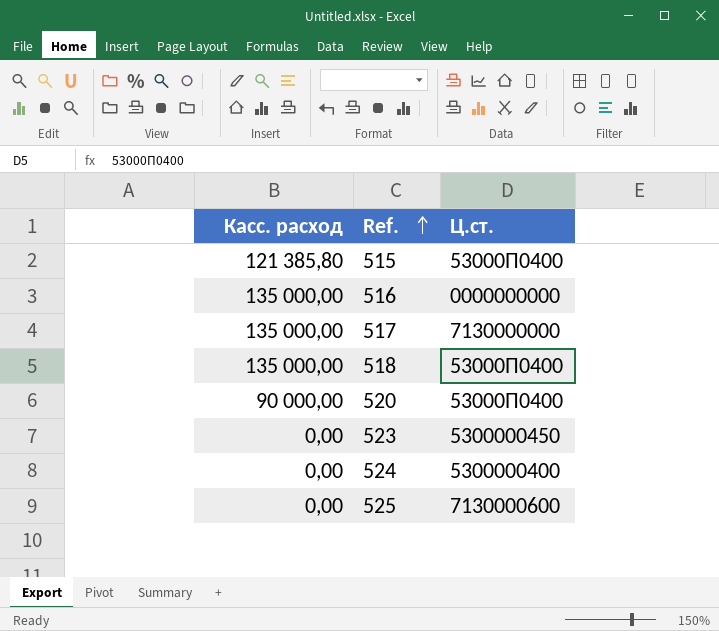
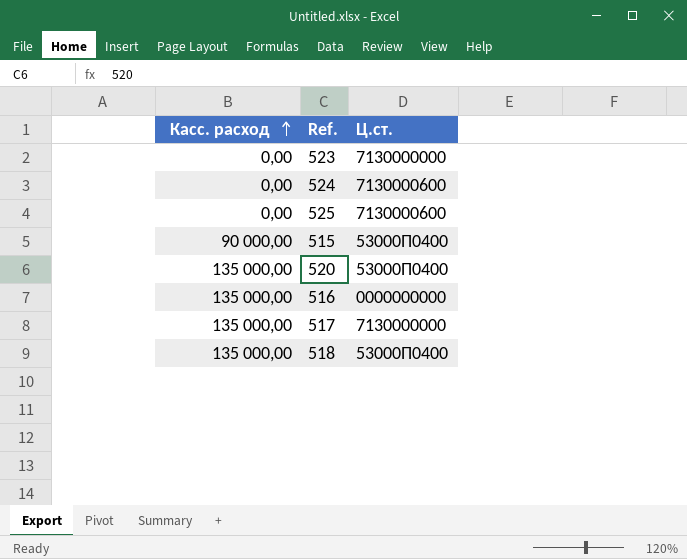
row order: Ref. ascending -> Касс. расход ascending
523 | Ц.ст.: 5300000450 -> 7130000000
524 | Ц.ст.: 5300000400 -> 7130000600
515 | Касс. расход: 121 385,80 -> 90 000,00
520 | Касс. расход: 90 000,00 -> 135 000,00

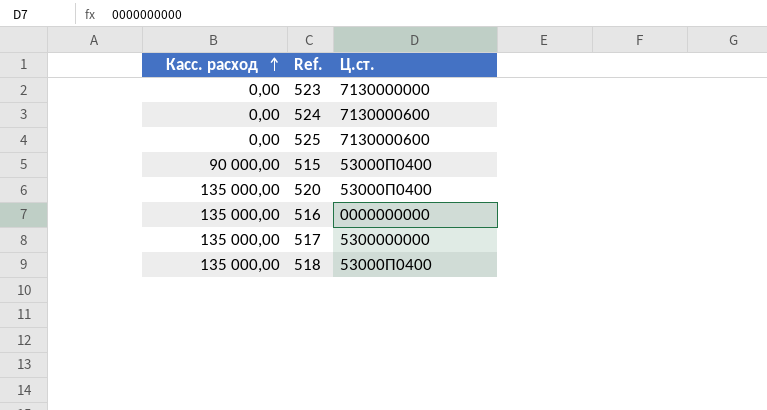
517 | Ц.ст.: 7130000000 -> 5300000000

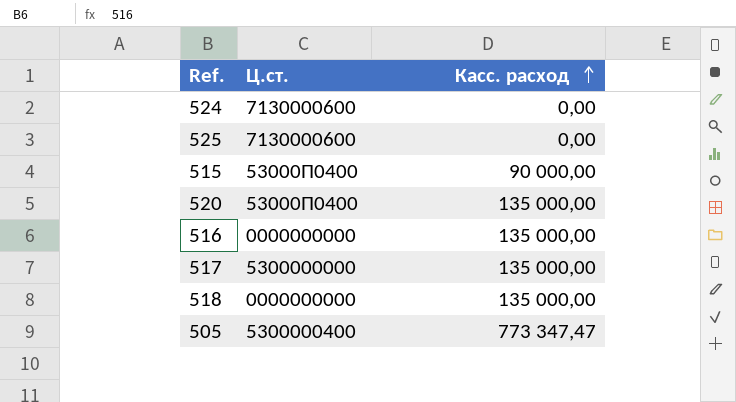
column Касс. расход | position: 1 -> 3
row 523: 0,00 | 7130000000 -> none
518 | Ц.ст.: 53000П0400 -> 0000000000
row 505: none -> 5300000400 | 773 347,47

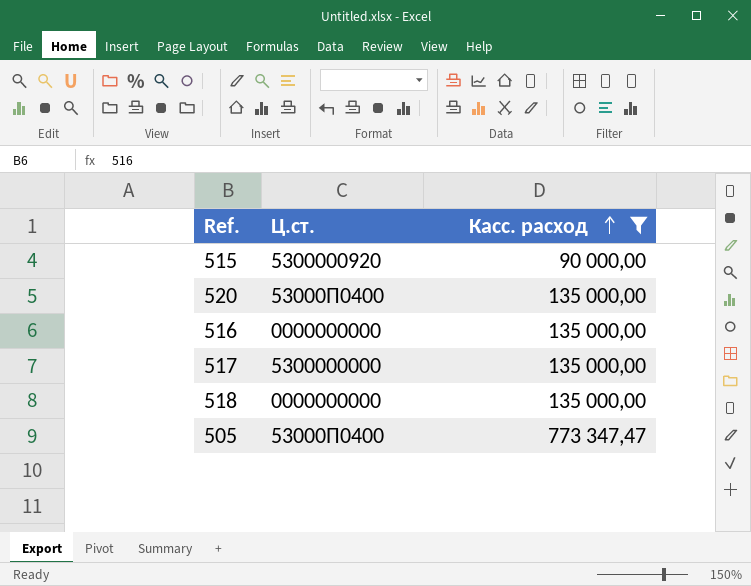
filter: none -> Касс. расход != 0,00
515 | Ц.ст.: 53000П0400 -> 5300000920
505 | Ц.ст.: 5300000400 -> 53000П0400

